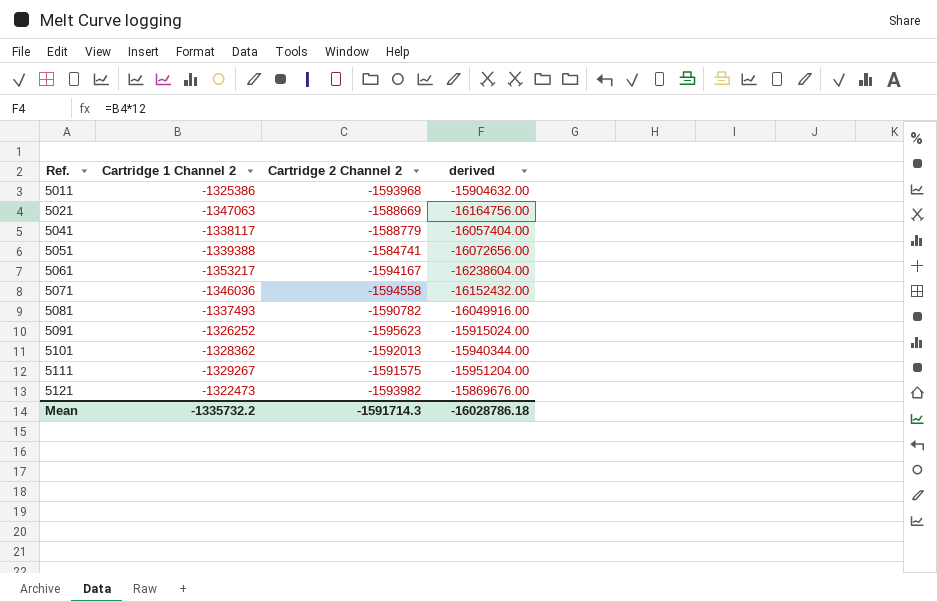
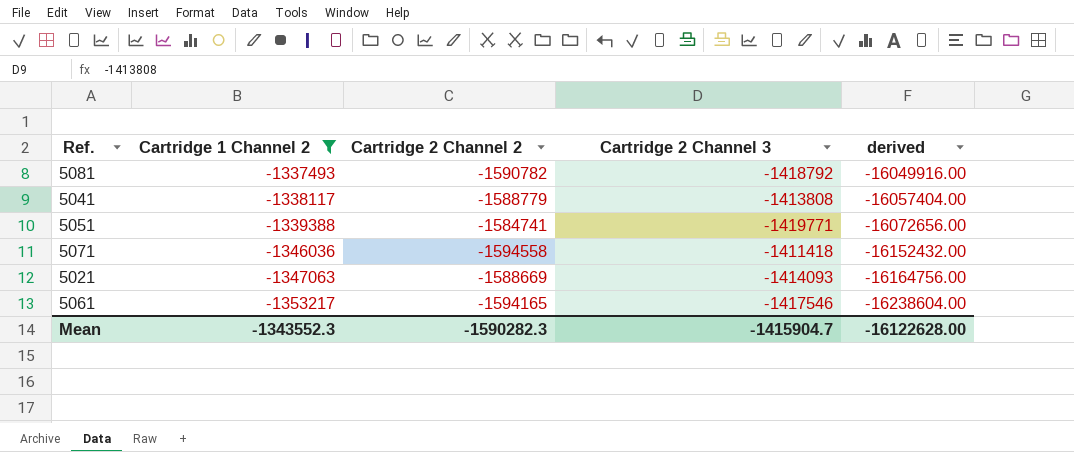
filter: none -> Cartridge 1 Channel 2 <= -1337493
row order: Ref. ascending -> Cartridge 1 Channel 2 descending
column Cartridge 2 Channel 3 | position: none -> 4
5061 | Cartridge 2 Channel 2: -1594167 -> -1594165
Mean | Cartridge 1 Channel 2: -1335732.2 -> -1343552.3
Mean | Cartridge 2 Channel 2: -1591714.3 -> -1590282.3
Mean | derived: -16028786.18 -> -16122628.00

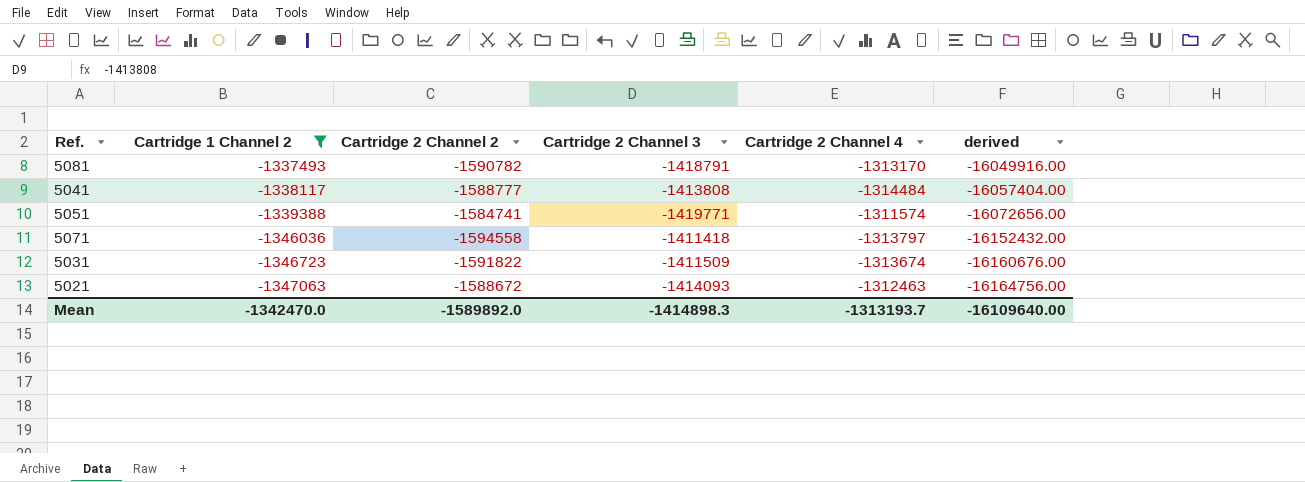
column Cartridge 2 Channel 4 | position: none -> 5
row 5061: -1353217 | -1594165 | -1417546 | -16238604.00 -> none
5081 | Cartridge 2 Channel 3: -1418792 -> -1418791
5041 | Cartridge 2 Channel 2: -1588779 -> -1588777
row 5031: none -> -1346723 | -1591822 | -1411509 | -1313674 | -16160676.00
5021 | Cartridge 2 Channel 2: -1588669 -> -1588672
Mean | Cartridge 1 Channel 2: -1343552.3 -> -1342470.0
Mean | Cartridge 2 Channel 2: -1590282.3 -> -1589892.0
Mean | Cartridge 2 Channel 3: -1415904.7 -> -1414898.3
Mean | derived: -16122628.00 -> -16109640.00

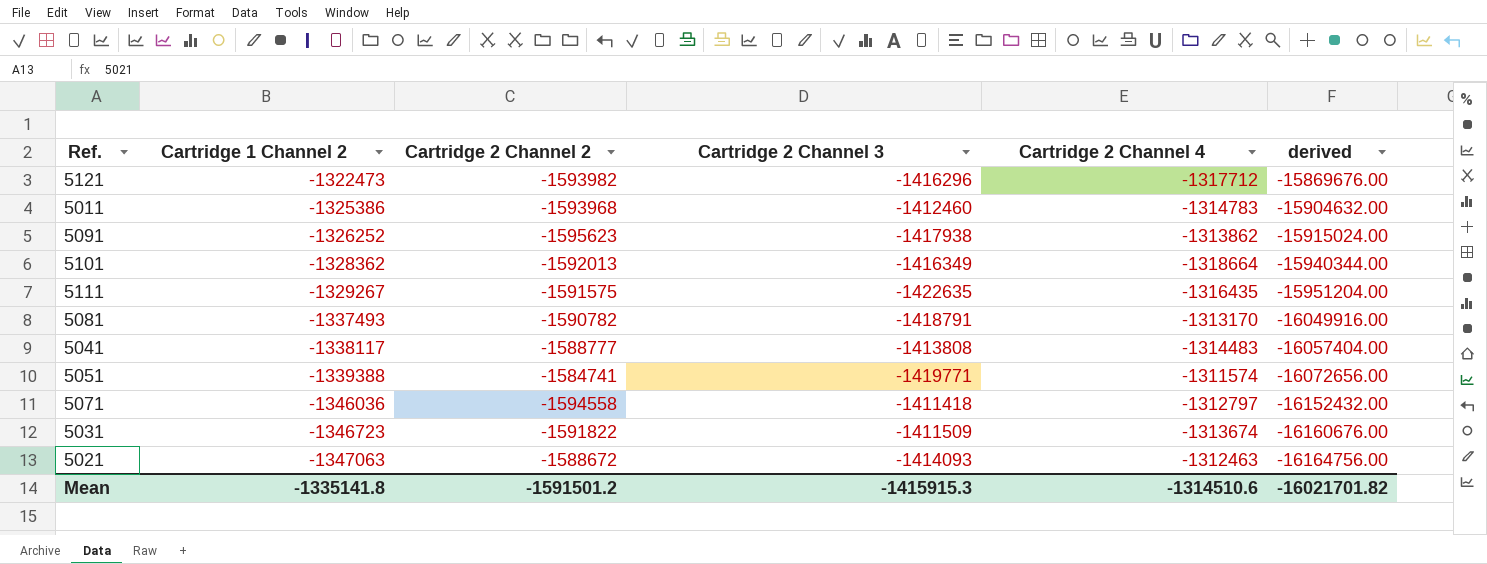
filter: Cartridge 1 Channel 2 <= -1337493 -> none
5041 | Cartridge 2 Channel 4: -1314484 -> -1314483
5071 | Cartridge 2 Channel 4: -1313797 -> -1312797
Mean | Cartridge 1 Channel 2: -1342470.0 -> -1335141.8
Mean | Cartridge 2 Channel 2: -1589892.0 -> -1591501.2
Mean | Cartridge 2 Channel 3: -1414898.3 -> -1415915.3
Mean | Cartridge 2 Channel 4: -1313193.7 -> -1314510.6
Mean | derived: -16109640.00 -> -16021701.82

